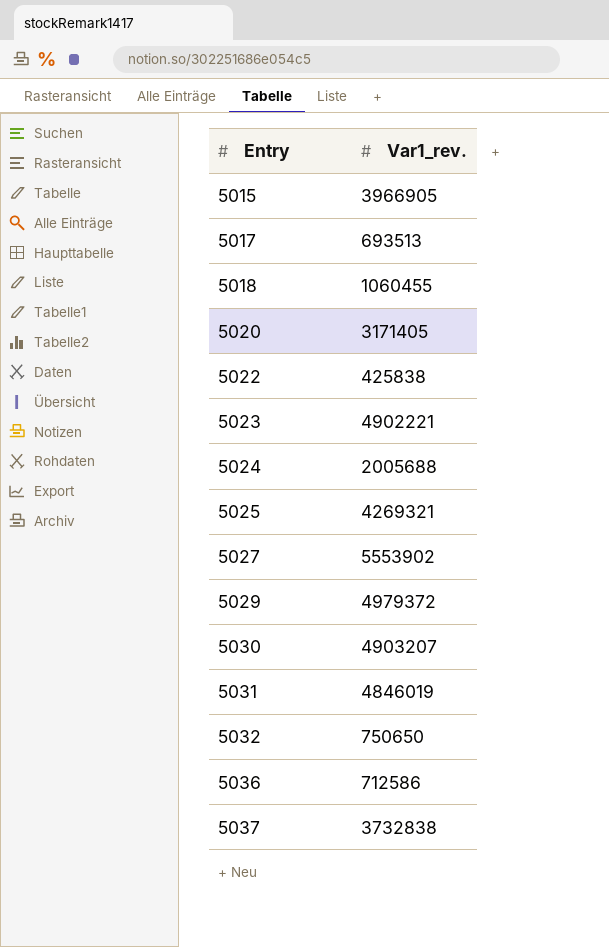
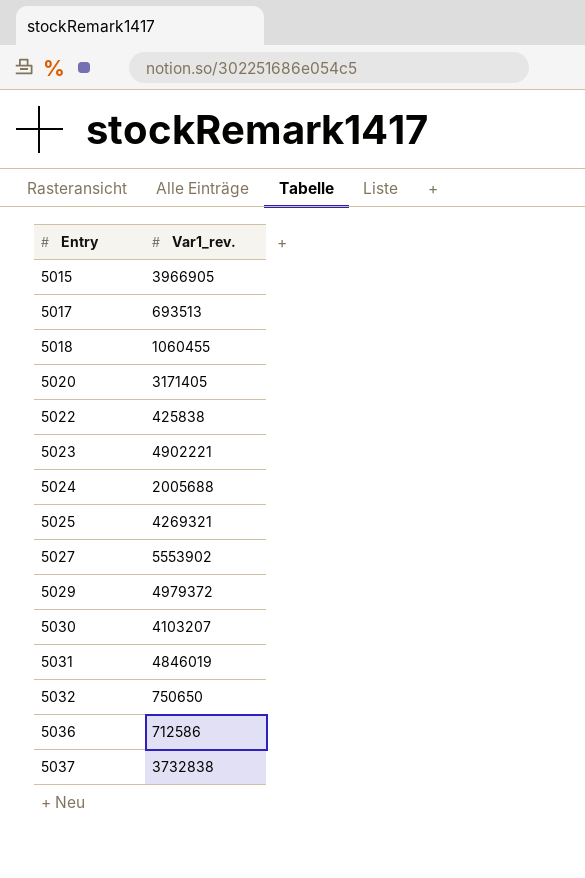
5030 | Var1_rev.: 4903207 -> 4103207

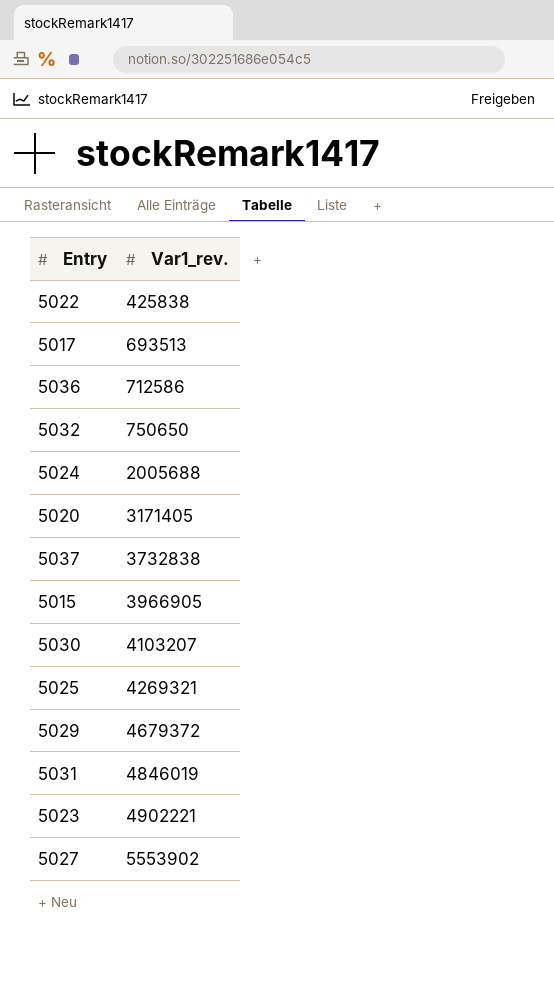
row order: Entry ascending -> Var1_rev. ascending
row 5018: 1060455 -> none
5029 | Var1_rev.: 4979372 -> 4679372

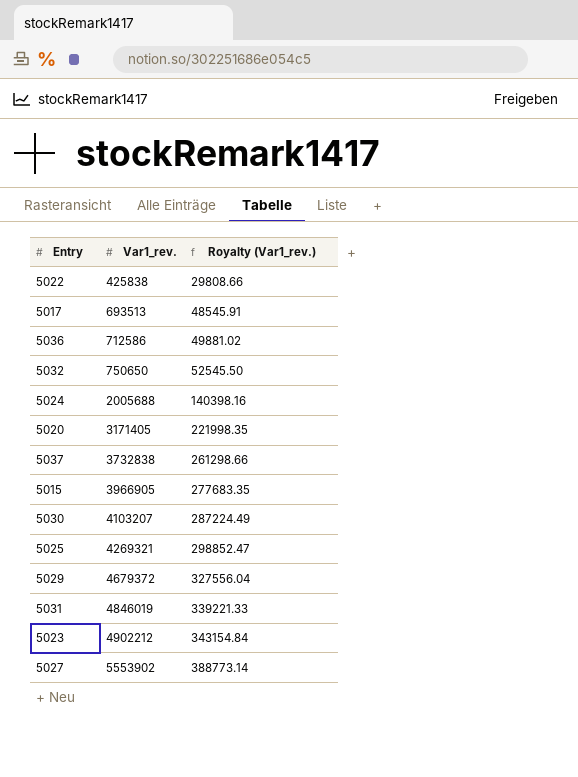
column Royalty (Var1_rev.) | formula: none -> [Var1_rev.] * 0.07
5023 | Var1_rev.: 4902221 -> 4902212

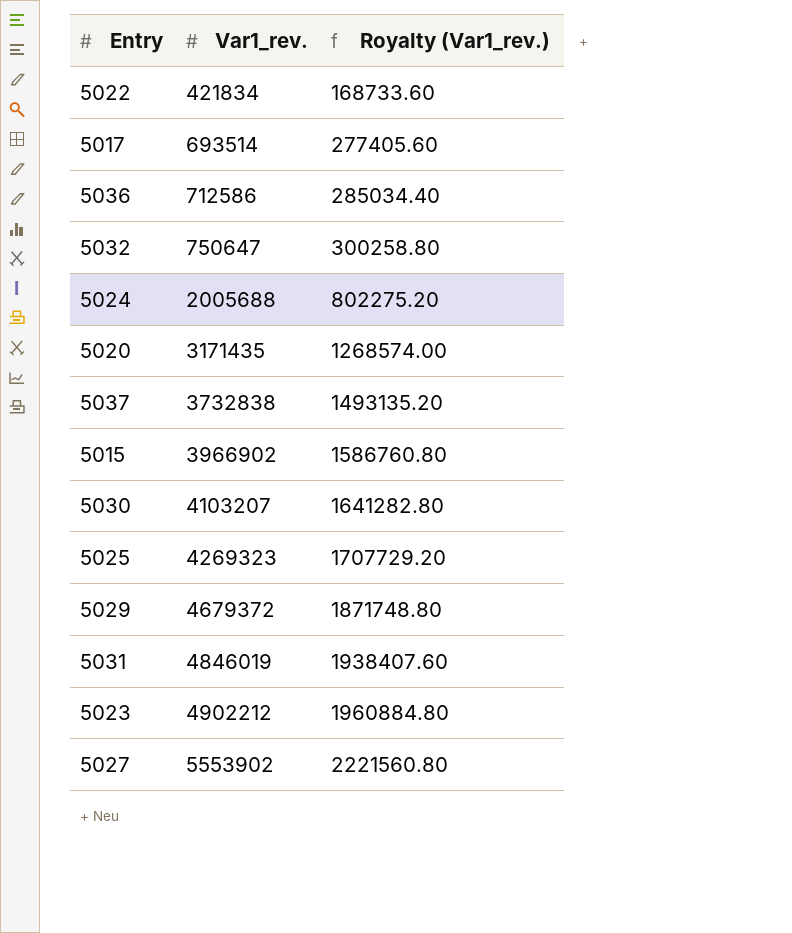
column Royalty (Var1_rev.) | formula: [Var1_rev.] * 0.07 -> [Var1_rev.] * 0.4
5022 | Var1_rev.: 425838 -> 421834
5017 | Var1_rev.: 693513 -> 693514
5032 | Var1_rev.: 750650 -> 750647
5020 | Var1_rev.: 3171405 -> 3171435
5015 | Var1_rev.: 3966905 -> 3966902
5025 | Var1_rev.: 4269321 -> 4269323

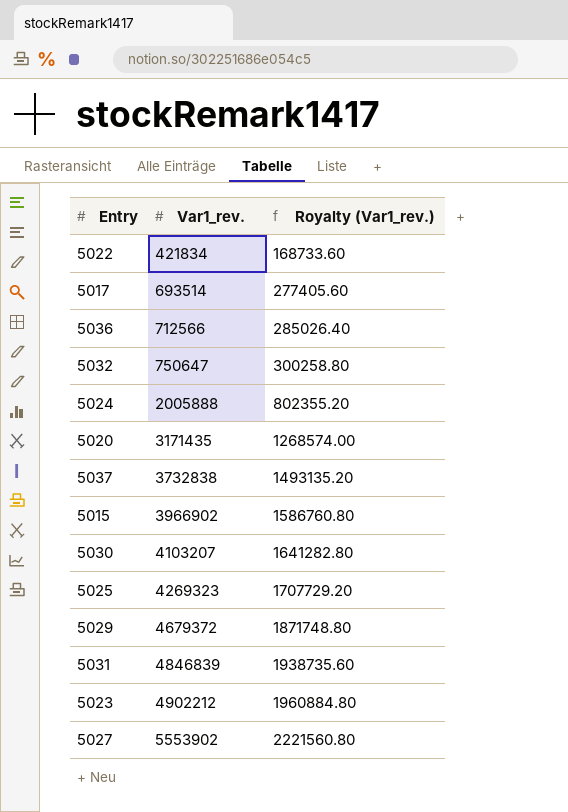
5036 | Var1_rev.: 712586 -> 712566
5036 | Royalty (Var1_rev.): 285034.40 -> 285026.40
5024 | Var1_rev.: 2005688 -> 2005888
5024 | Royalty (Var1_rev.): 802275.20 -> 802355.20
5031 | Var1_rev.: 4846019 -> 4846839
5031 | Royalty (Var1_rev.): 1938407.60 -> 1938735.60

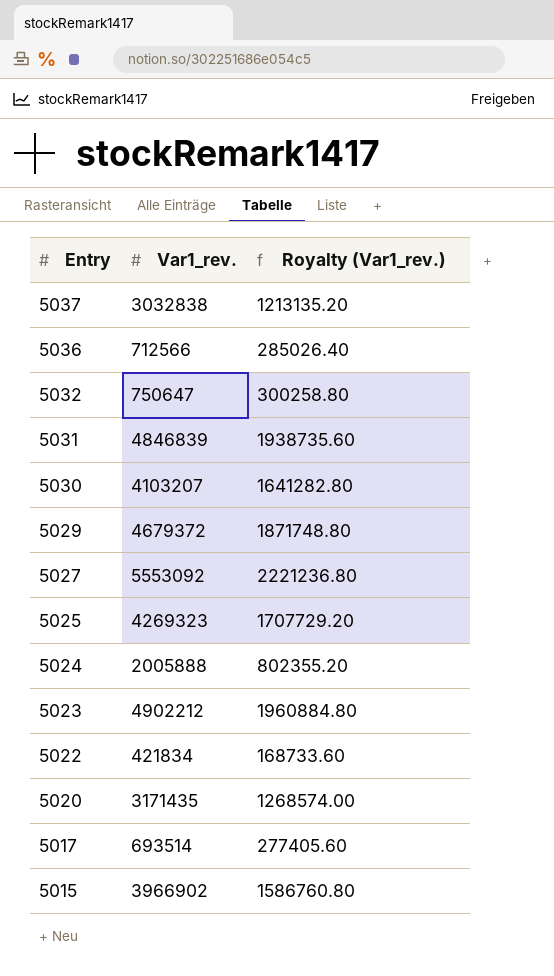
row order: Var1_rev. ascending -> Entry descending
5037 | Var1_rev.: 3732838 -> 3032838
5037 | Royalty (Var1_rev.): 1493135.20 -> 1213135.20
5027 | Var1_rev.: 5553902 -> 5553092
5027 | Royalty (Var1_rev.): 2221560.80 -> 2221236.80

